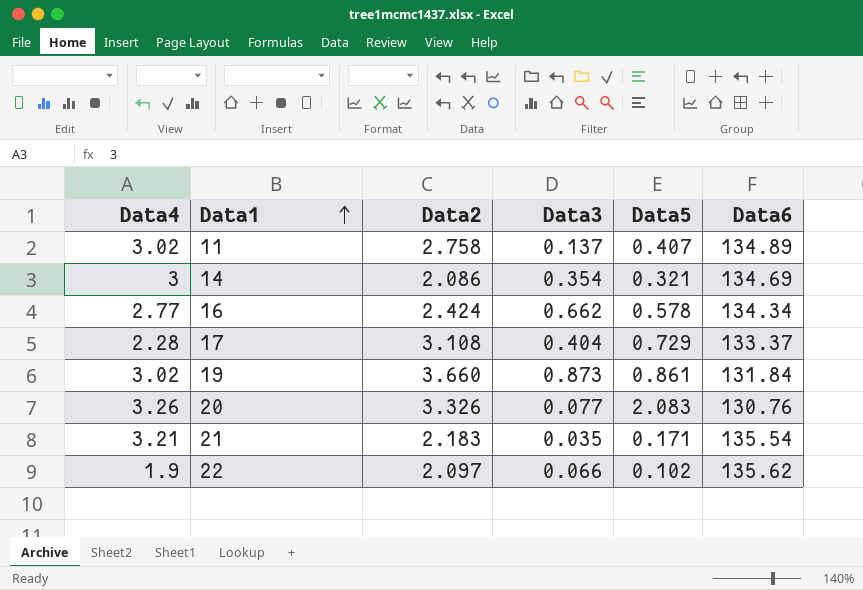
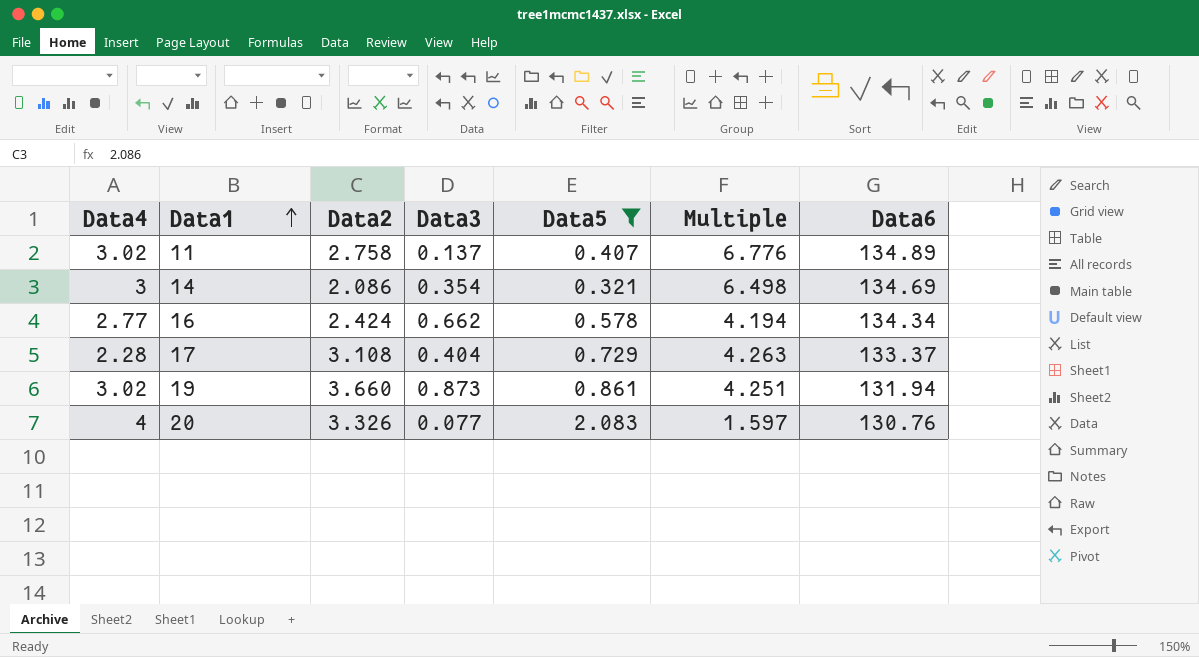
filter: none -> Data5 >= 0.321
column Multiple | formula: none -> [Data2] / [Data5]
19 | Data6: 131.84 -> 131.94
20 | Data4: 3.26 -> 4

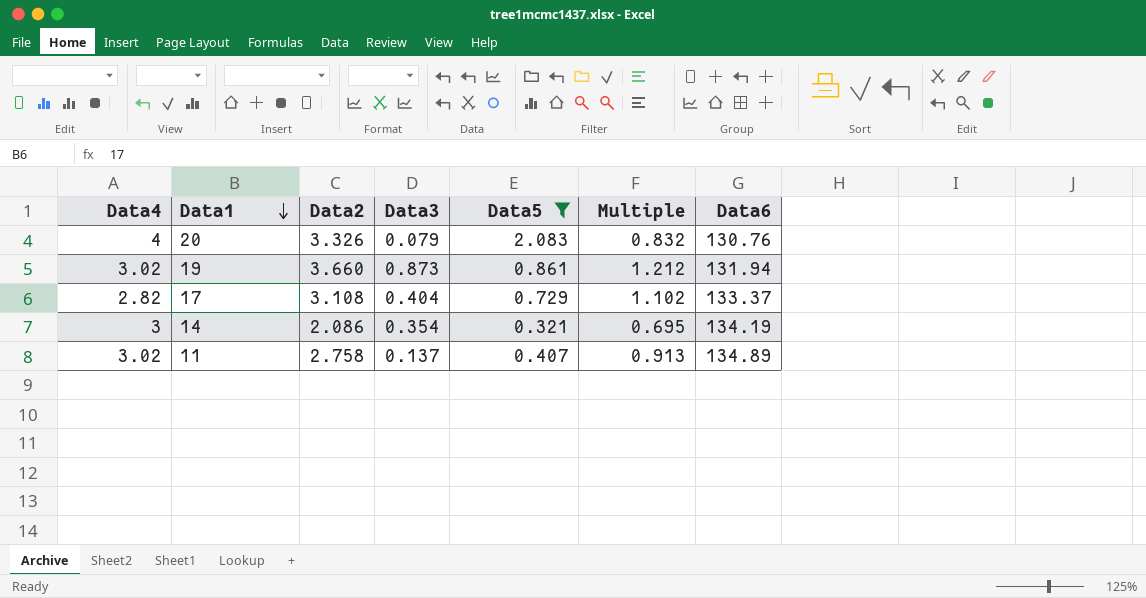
row order: Data1 ascending -> Data1 descending
column Multiple | formula: [Data2] / [Data5] -> [Data2] / [Data4]
row 16: 2.77 | 2.424 | 0.662 | 0.578 | 4.194 | 134.34 -> none
20 | Data3: 0.077 -> 0.079
17 | Data4: 2.28 -> 2.82
14 | Data6: 134.69 -> 134.19

